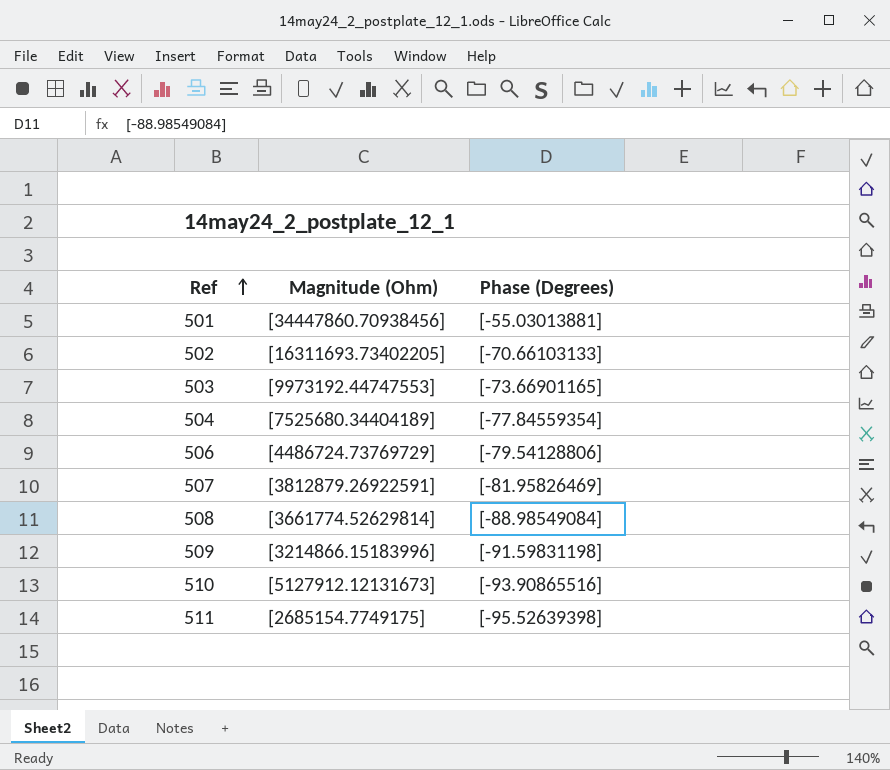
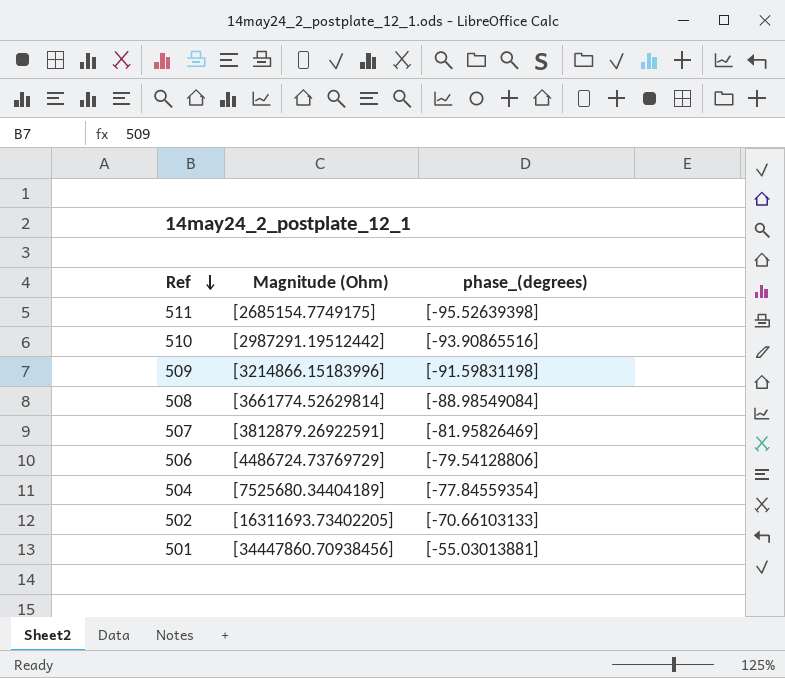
row order: Ref ascending -> Ref descending
column name: Phase (Degrees) -> phase_(degrees)
row 503: [9973192.44747553] | [-73.66901165] -> none
510 | Magnitude (Ohm): [5127912.12131673] -> [2987291.19512442]

